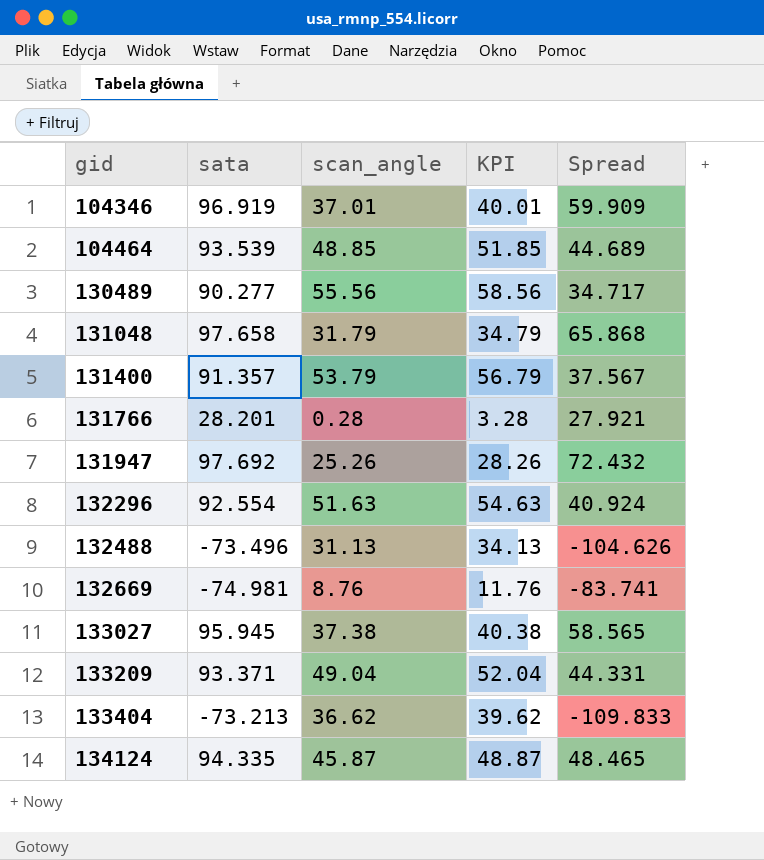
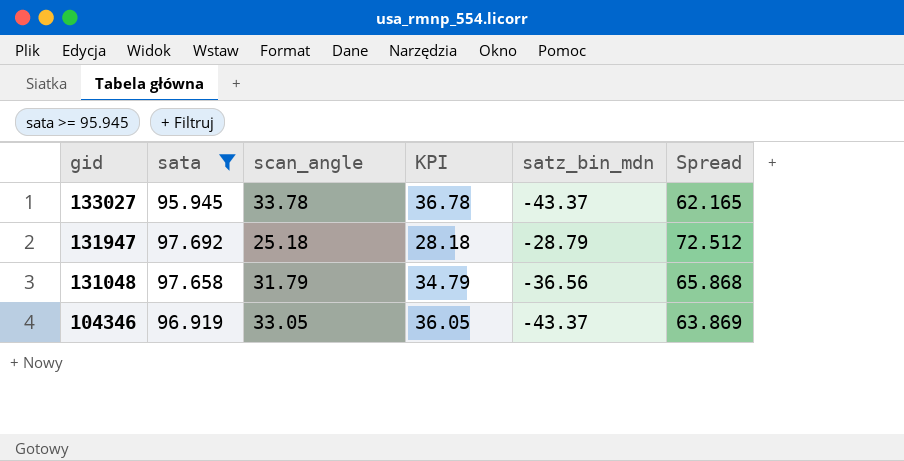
filter: none -> sata >= 95.945
row order: gid ascending -> gid descending
column satz_bin_mdn | position: none -> 5
133027 | scan_angle: 37.38 -> 33.78
133027 | KPI: 40.38 -> 36.78
133027 | Spread: 58.565 -> 62.165
131947 | scan_angle: 25.26 -> 25.18
131947 | KPI: 28.26 -> 28.18
131947 | Spread: 72.432 -> 72.512
104346 | scan_angle: 37.01 -> 33.05
104346 | KPI: 40.01 -> 36.05
104346 | Spread: 59.909 -> 63.869

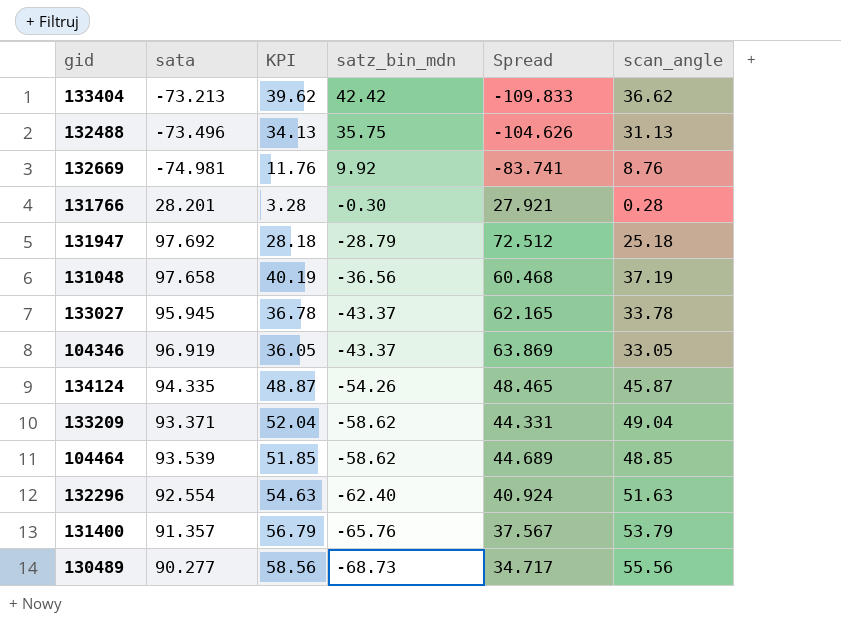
filter: sata >= 95.945 -> none
row order: gid descending -> satz_bin_mdn descending
column scan_angle | position: 3 -> 6
131048 | KPI: 34.79 -> 40.19
131048 | Spread: 65.868 -> 60.468
131048 | scan_angle: 31.79 -> 37.19

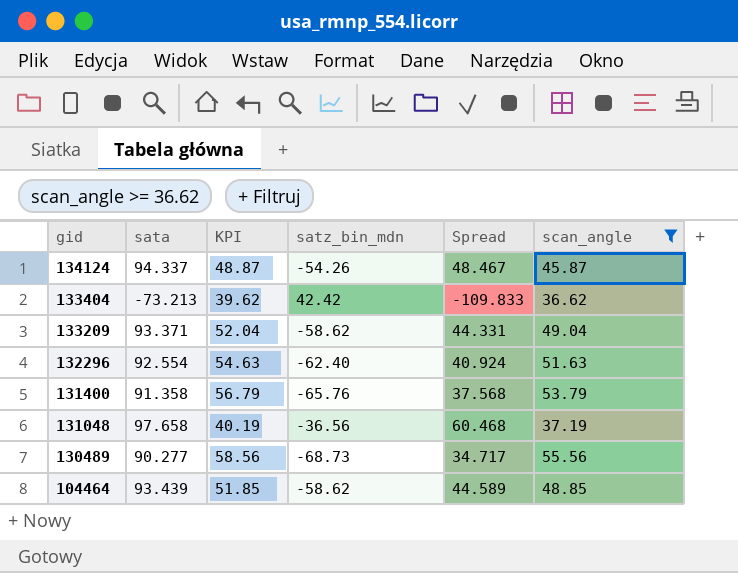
filter: none -> scan_angle >= 36.62
row order: satz_bin_mdn descending -> gid descending
134124 | sata: 94.335 -> 94.337
134124 | Spread: 48.465 -> 48.467
131400 | sata: 91.357 -> 91.358
131400 | Spread: 37.567 -> 37.568
104464 | sata: 93.539 -> 93.439
104464 | Spread: 44.689 -> 44.589

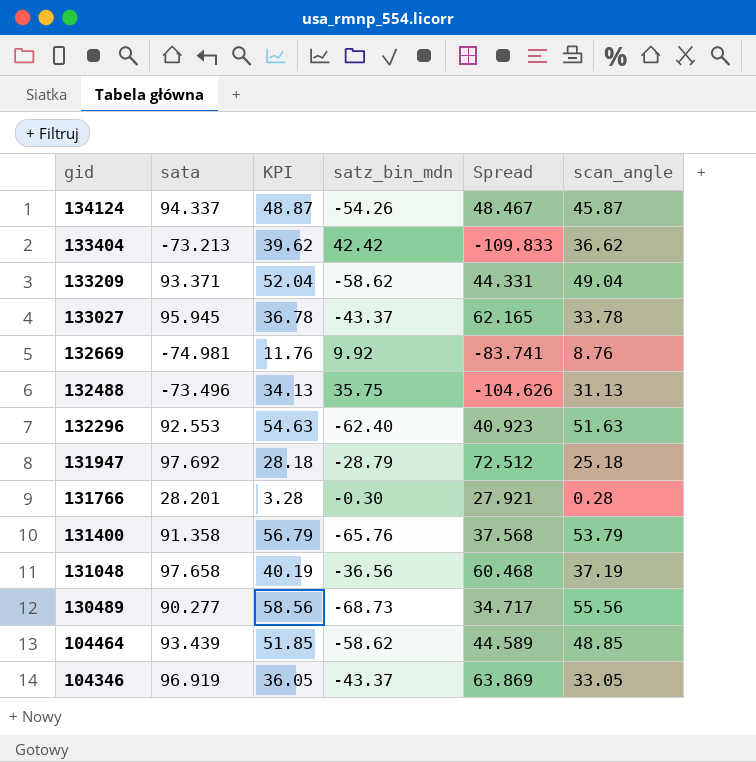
filter: scan_angle >= 36.62 -> none
132296 | sata: 92.554 -> 92.553
132296 | Spread: 40.924 -> 40.923

